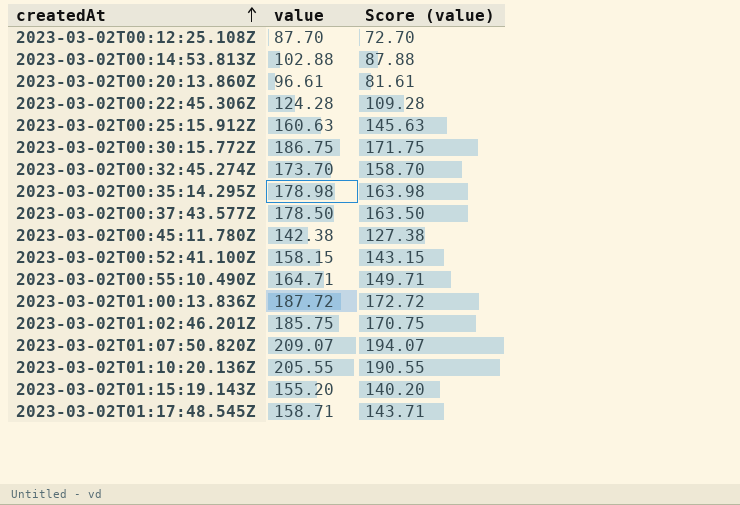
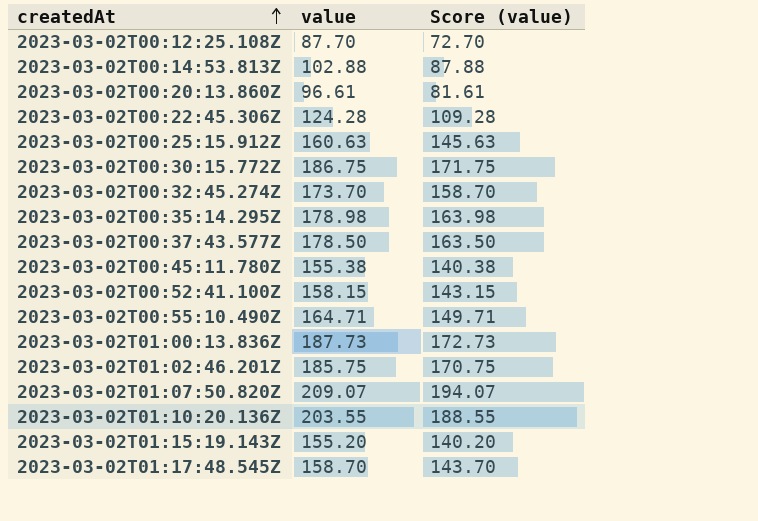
2023-03-02T00:45:11.780Z | value: 142.38 -> 155.38
2023-03-02T00:45:11.780Z | Score (value): 127.38 -> 140.38
2023-03-02T01:00:13.836Z | value: 187.72 -> 187.73
2023-03-02T01:00:13.836Z | Score (value): 172.72 -> 172.73
2023-03-02T01:10:20.136Z | value: 205.55 -> 203.55
2023-03-02T01:10:20.136Z | Score (value): 190.55 -> 188.55
2023-03-02T01:17:48.545Z | value: 158.71 -> 158.70
2023-03-02T01:17:48.545Z | Score (value): 143.71 -> 143.70

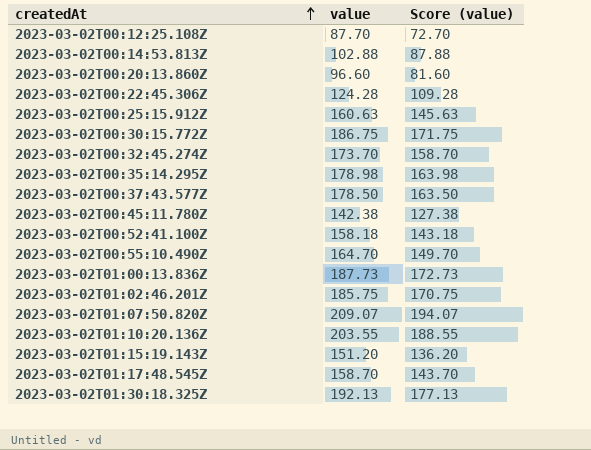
2023-03-02T00:20:13.860Z | value: 96.61 -> 96.60
2023-03-02T00:20:13.860Z | Score (value): 81.61 -> 81.60
2023-03-02T00:45:11.780Z | value: 155.38 -> 142.38
2023-03-02T00:45:11.780Z | Score (value): 140.38 -> 127.38
2023-03-02T00:52:41.100Z | value: 158.15 -> 158.18
2023-03-02T00:52:41.100Z | Score (value): 143.15 -> 143.18
2023-03-02T00:55:10.490Z | value: 164.71 -> 164.70
2023-03-02T00:55:10.490Z | Score (value): 149.71 -> 149.70
2023-03-02T01:15:19.143Z | value: 155.20 -> 151.20
2023-03-02T01:15:19.143Z | Score (value): 140.20 -> 136.20
row 2023-03-02T01:30:18.325Z: none -> 192.13 | 177.13

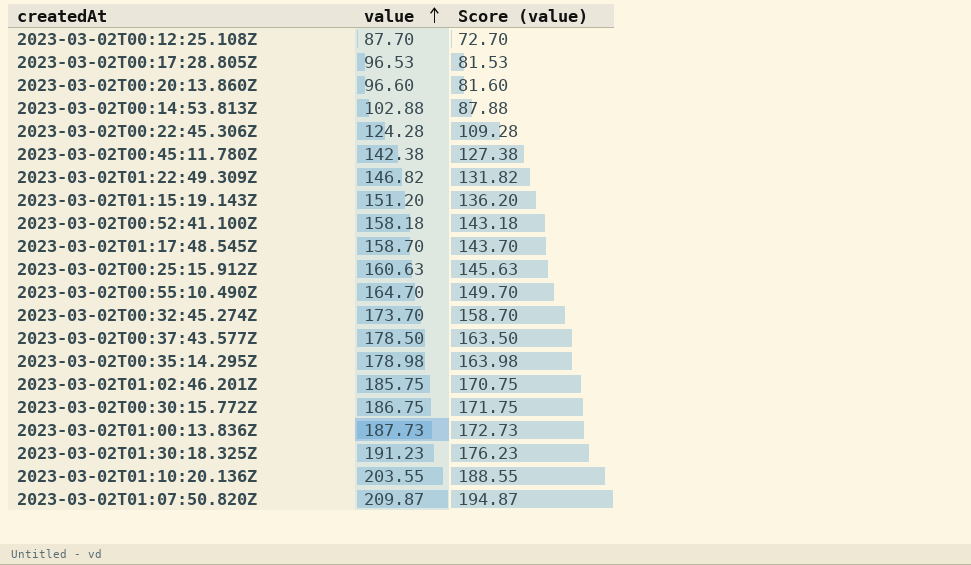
row order: createdAt ascending -> value ascending
row 2023-03-02T00:17:28.805Z: none -> 96.53 | 81.53
row 2023-03-02T01:22:49.309Z: none -> 146.82 | 131.82
2023-03-02T01:30:18.325Z | value: 192.13 -> 191.23
2023-03-02T01:30:18.325Z | Score (value): 177.13 -> 176.23
2023-03-02T01:07:50.820Z | value: 209.07 -> 209.87
2023-03-02T01:07:50.820Z | Score (value): 194.07 -> 194.87

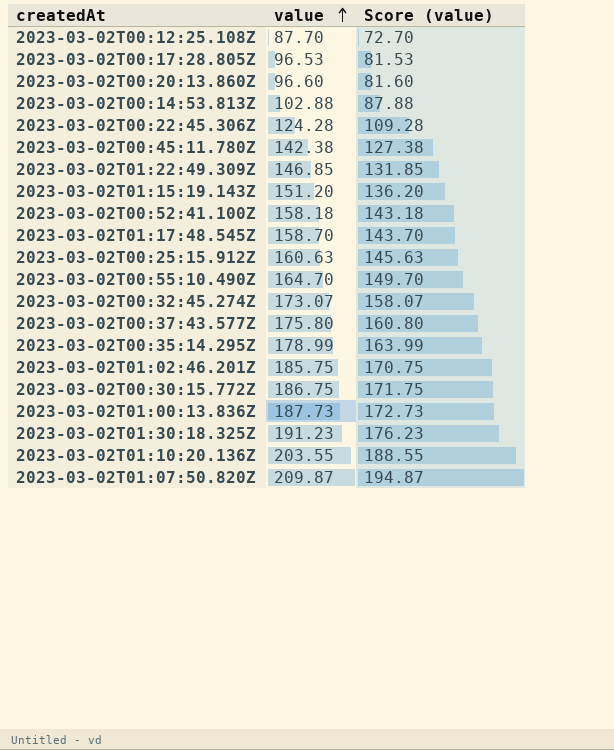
2023-03-02T01:22:49.309Z | value: 146.82 -> 146.85
2023-03-02T01:22:49.309Z | Score (value): 131.82 -> 131.85
2023-03-02T00:32:45.274Z | value: 173.70 -> 173.07
2023-03-02T00:32:45.274Z | Score (value): 158.70 -> 158.07
2023-03-02T00:37:43.577Z | value: 178.50 -> 175.80
2023-03-02T00:37:43.577Z | Score (value): 163.50 -> 160.80
2023-03-02T00:35:14.295Z | value: 178.98 -> 178.99
2023-03-02T00:35:14.295Z | Score (value): 163.98 -> 163.99

